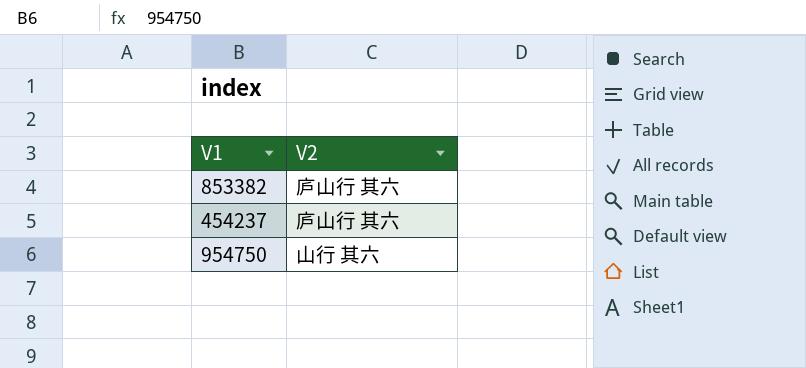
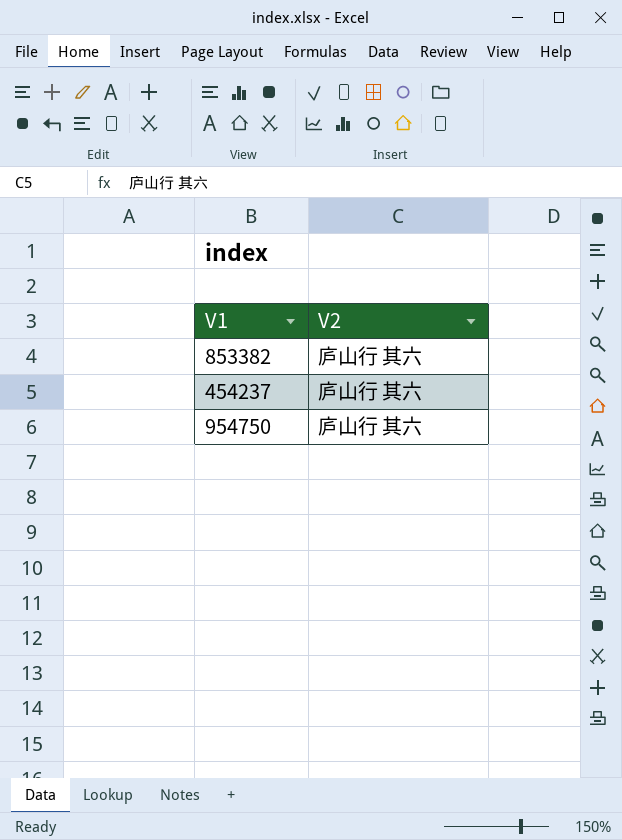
954750 | V2: 山行 其六 -> 庐山行 其六

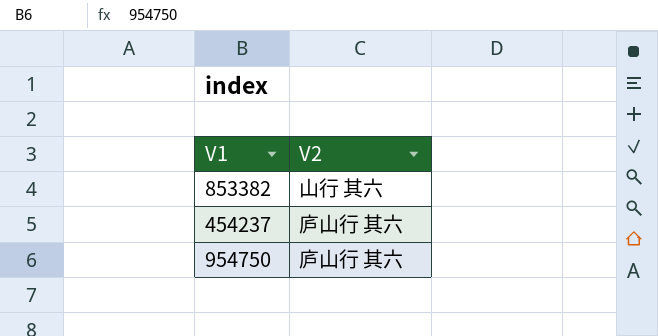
853382 | V2: 庐山行 其六 -> 山行 其六

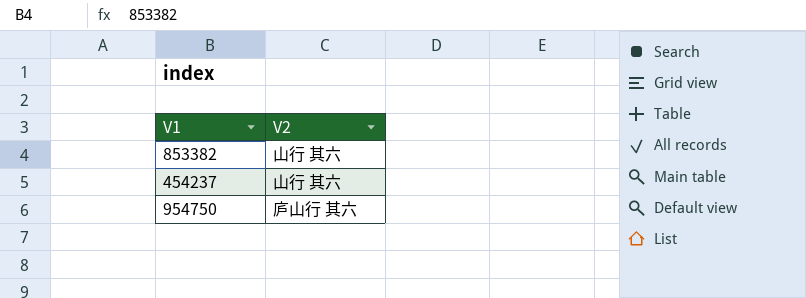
454237 | V2: 庐山行 其六 -> 山行 其六

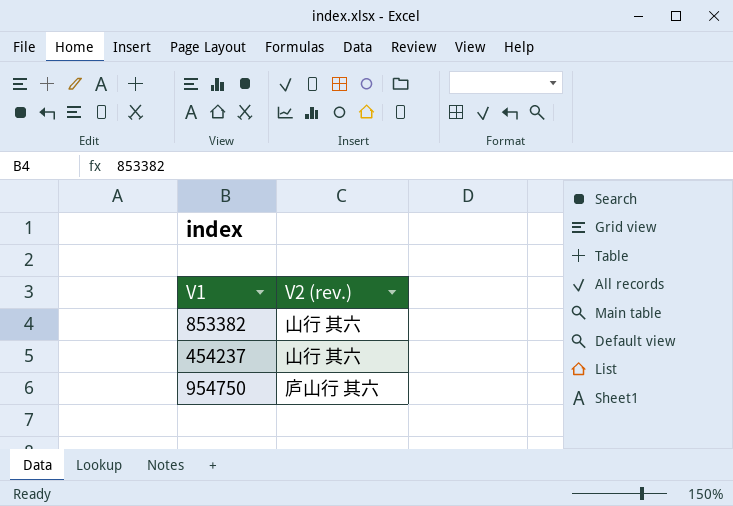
column name: V2 -> V2 (rev.)

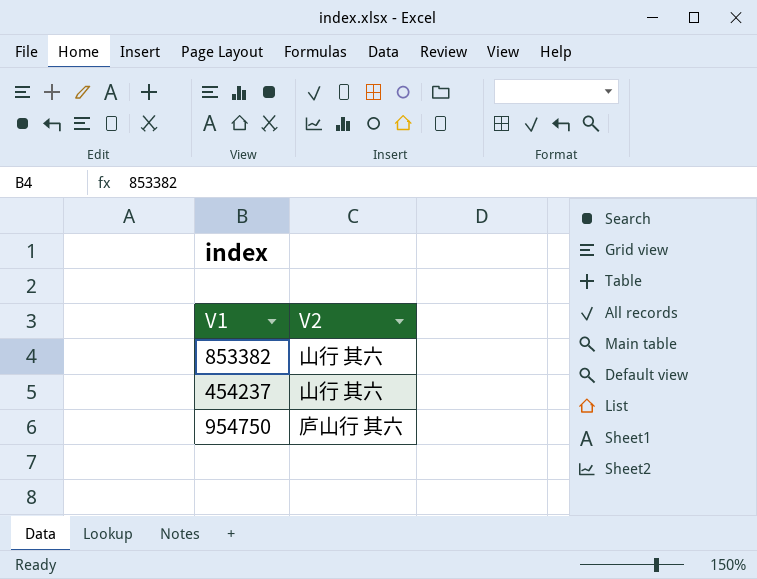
column name: V2 (rev.) -> V2

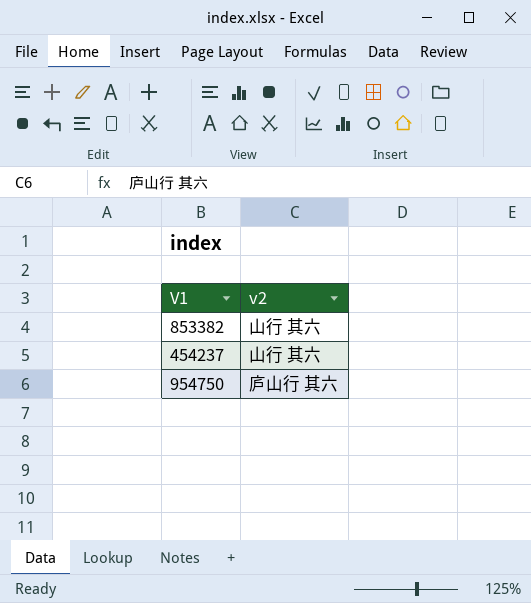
column name: V2 -> v2

